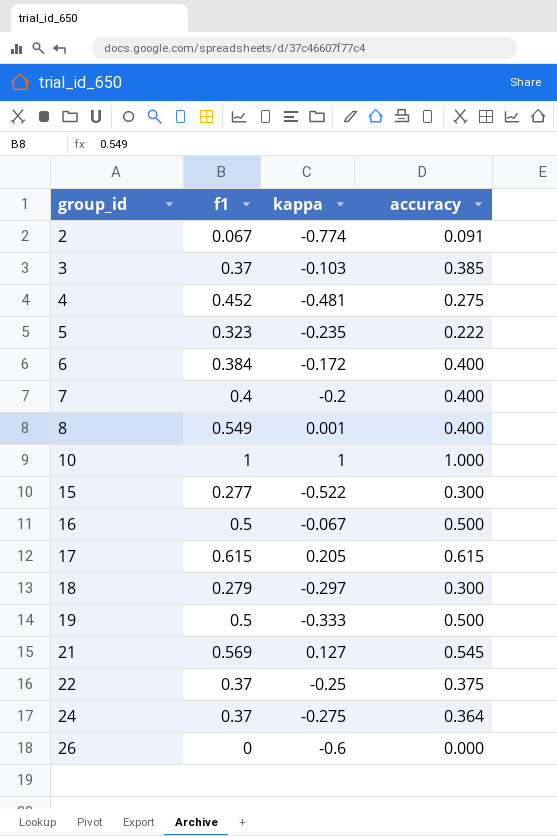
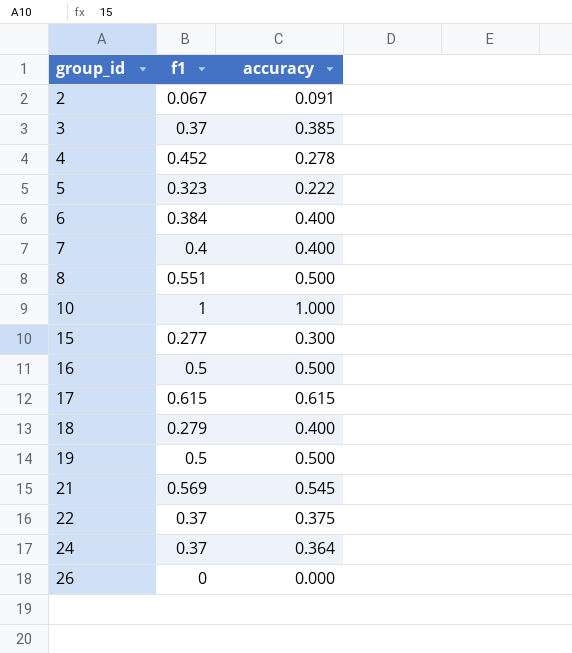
column kappa | position: 3 -> none
4 | accuracy: 0.275 -> 0.278
8 | f1: 0.549 -> 0.551
8 | accuracy: 0.400 -> 0.500
18 | accuracy: 0.300 -> 0.400

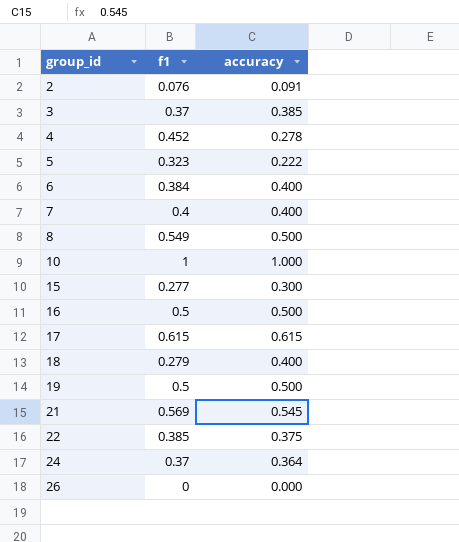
2 | f1: 0.067 -> 0.076
8 | f1: 0.551 -> 0.549
22 | f1: 0.37 -> 0.385

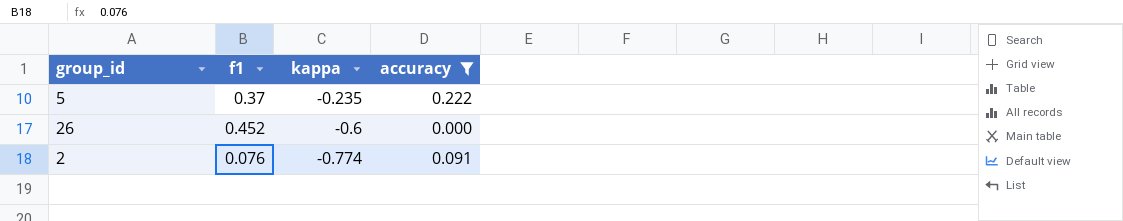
filter: none -> accuracy <= 0.222
row order: group_id ascending -> kappa descending
column kappa | position: none -> 3
5 | f1: 0.323 -> 0.37
26 | f1: 0 -> 0.452

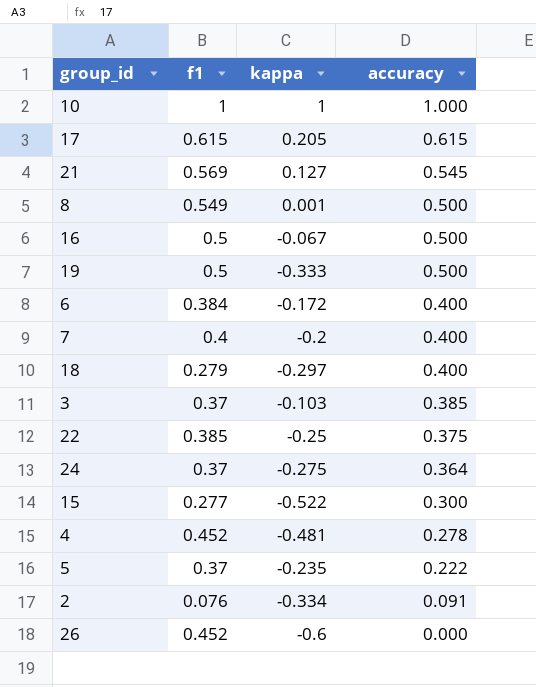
filter: accuracy <= 0.222 -> none
row order: kappa descending -> accuracy descending
2 | kappa: -0.774 -> -0.334

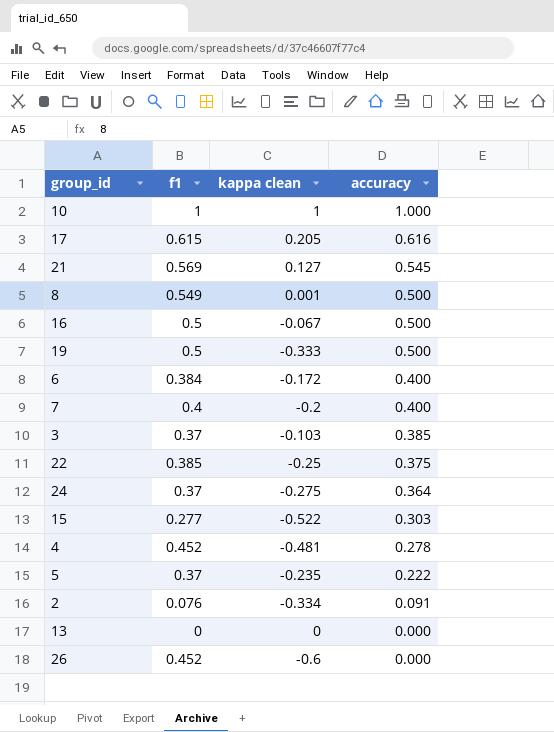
column name: kappa -> kappa clean
row 18: 0.279 | -0.297 | 0.400 -> none
17 | accuracy: 0.615 -> 0.616
15 | accuracy: 0.300 -> 0.303
row 13: none -> 0 | 0 | 0.000

